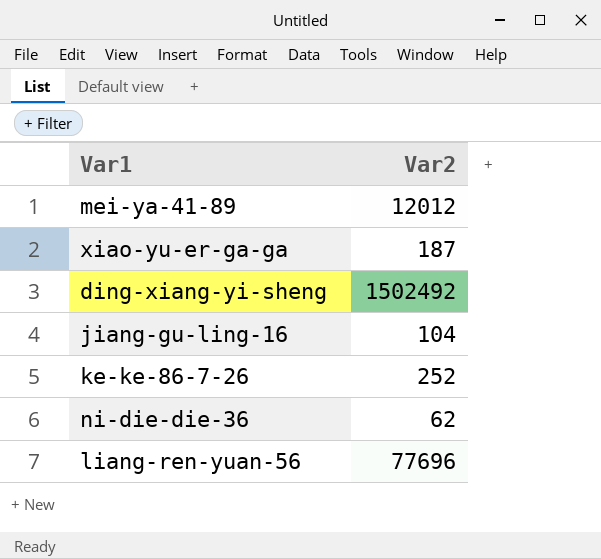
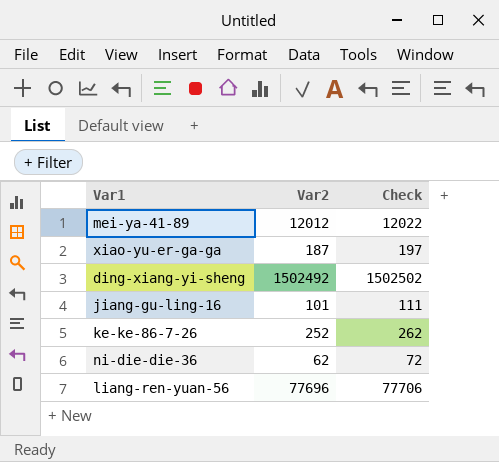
column Check | formula: none -> [Var2] + 10
jiang-gu-ling-16 | Var2: 104 -> 101

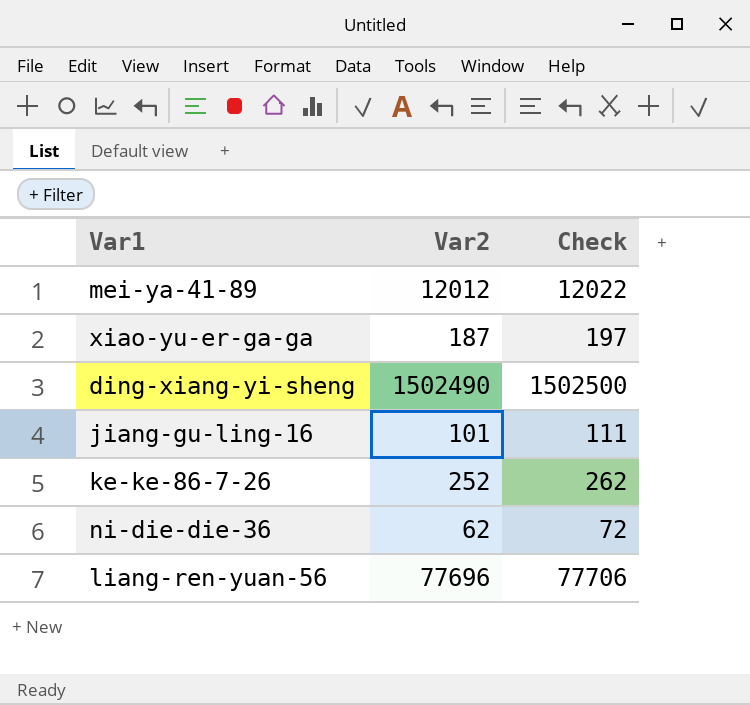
ding-xiang-yi-sheng | Var2: 1502492 -> 1502490
ding-xiang-yi-sheng | Check: 1502502 -> 1502500

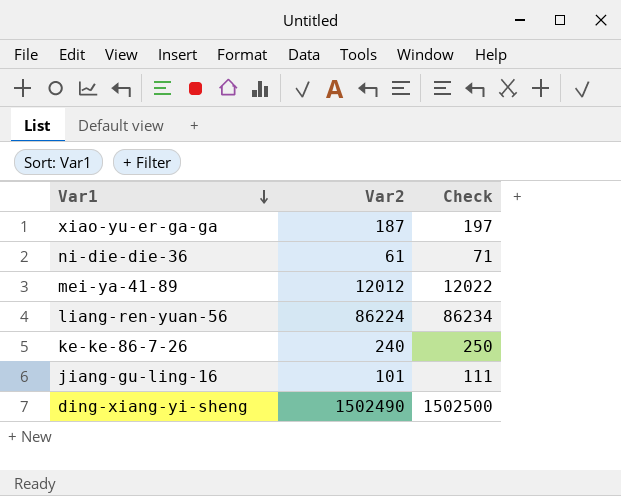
row order: none -> Var1 descending
ni-die-die-36 | Var2: 62 -> 61
ni-die-die-36 | Check: 72 -> 71
liang-ren-yuan-56 | Var2: 77696 -> 86224
liang-ren-yuan-56 | Check: 77706 -> 86234
ke-ke-86-7-26 | Var2: 252 -> 240
ke-ke-86-7-26 | Check: 262 -> 250

